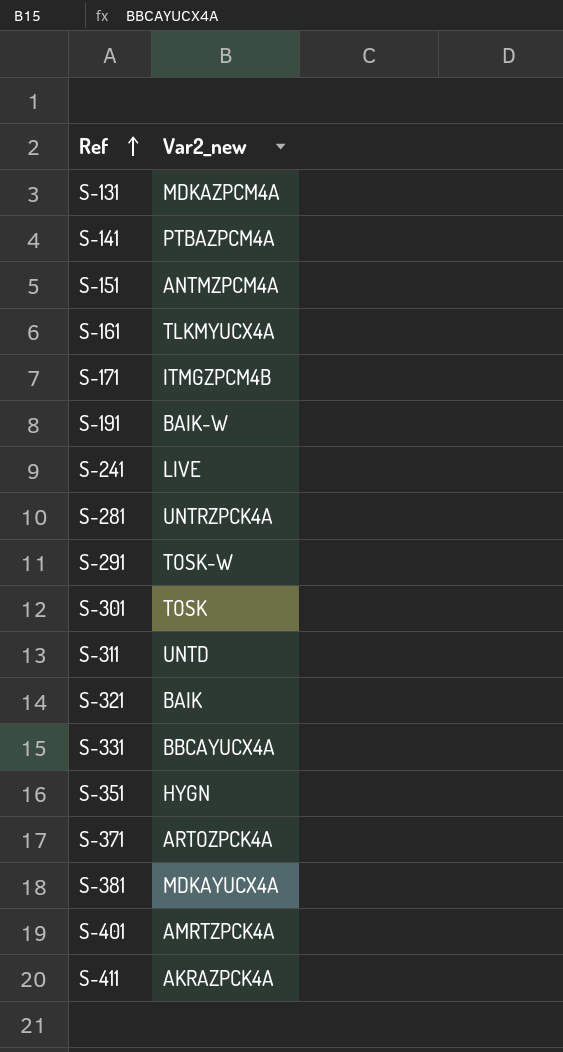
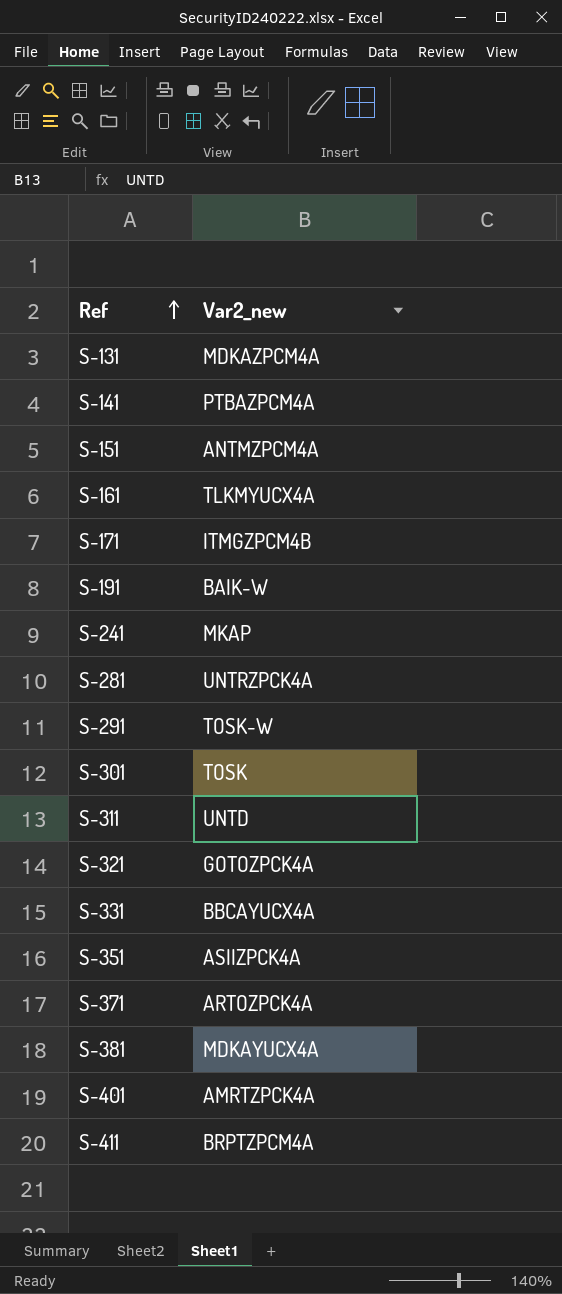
S-241 | Var2_new: LIVE -> MKAP
S-321 | Var2_new: BAIK -> GOTOZPCK4A
S-351 | Var2_new: HYGN -> ASIIZPCK4A
S-411 | Var2_new: AKRAZPCK4A -> BRPTZPCM4A

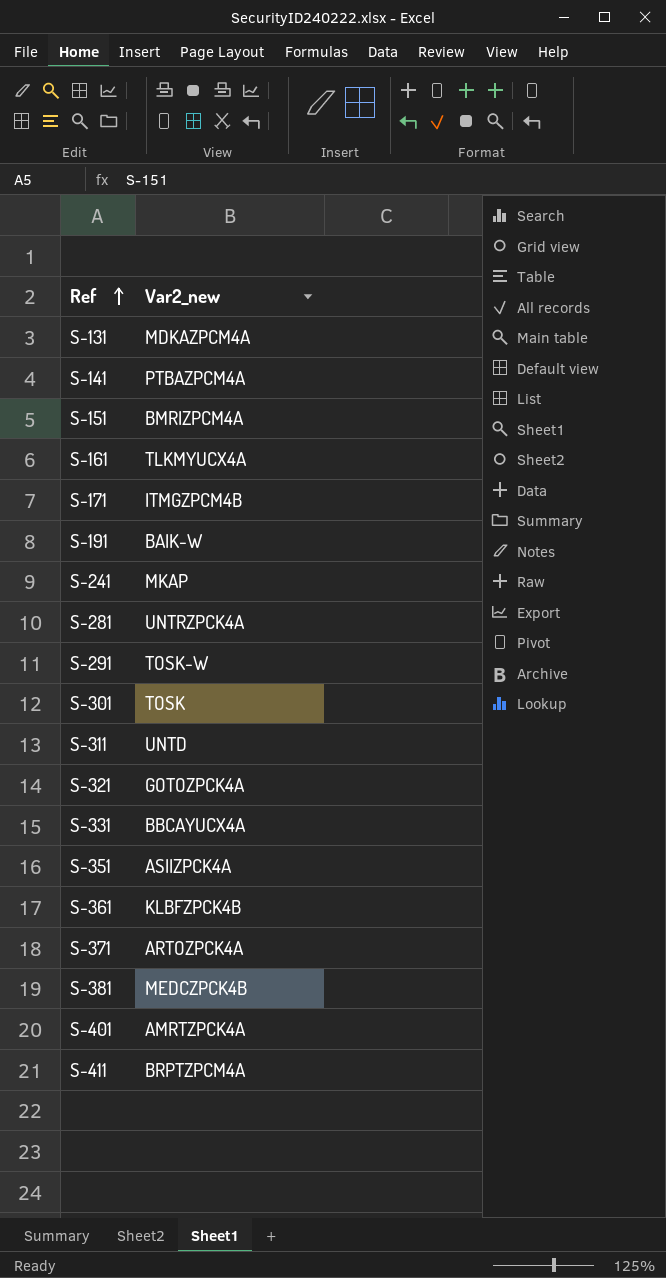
S-151 | Var2_new: ANTMZPCM4A -> BMRIZPCM4A
row S-361: none -> KLBFZPCK4B
S-381 | Var2_new: MDKAYUCX4A -> MEDCZPCK4B

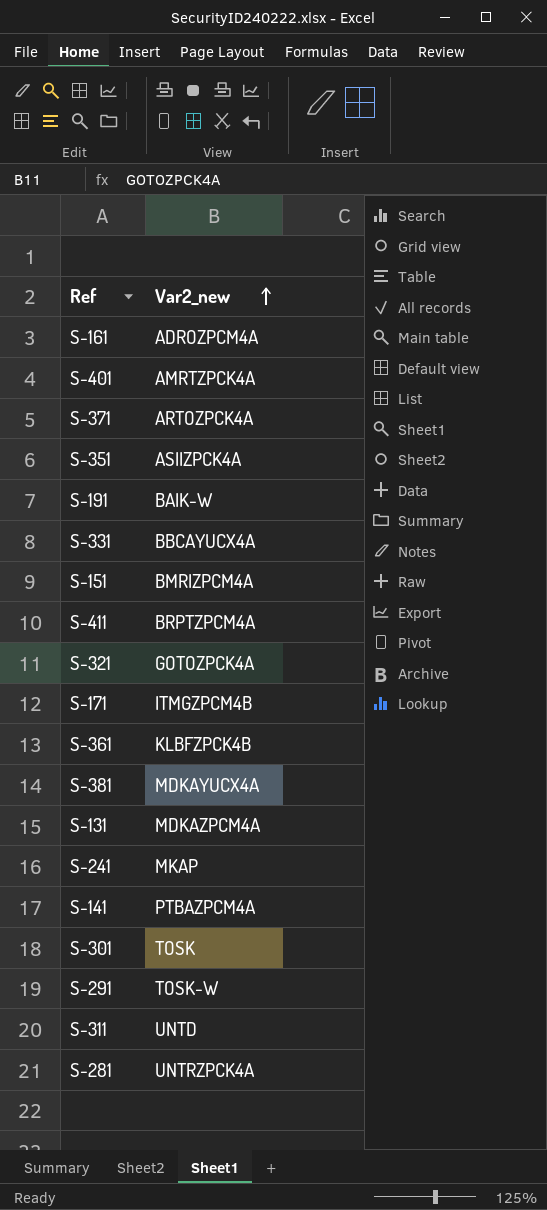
row order: Ref ascending -> Var2_new ascending
S-161 | Var2_new: TLKMYUCX4A -> ADROZPCM4A
S-381 | Var2_new: MEDCZPCK4B -> MDKAYUCX4A

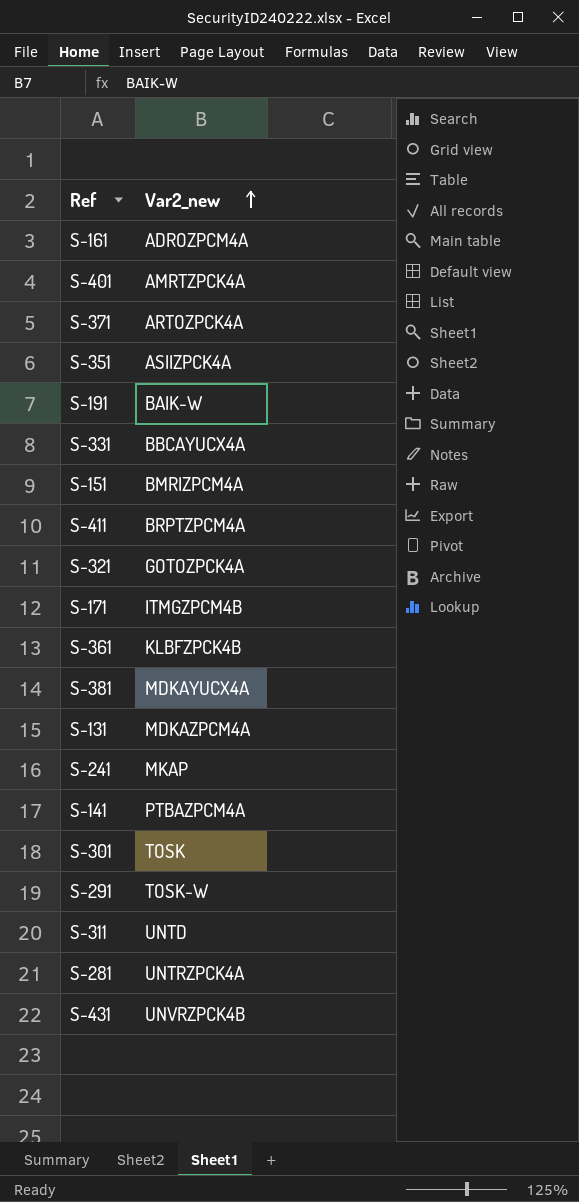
row S-431: none -> UNVRZPCK4B

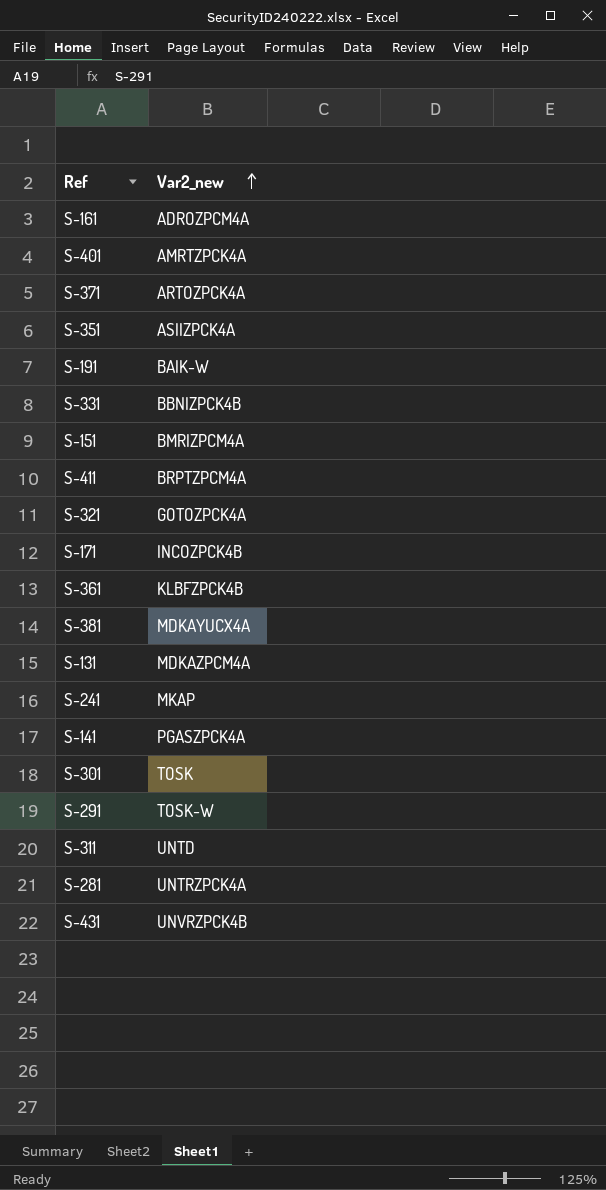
S-331 | Var2_new: BBCAYUCX4A -> BBNIZPCK4B
S-171 | Var2_new: ITMGZPCM4B -> INCOZPCK4B
S-141 | Var2_new: PTBAZPCM4A -> PGASZPCK4A

